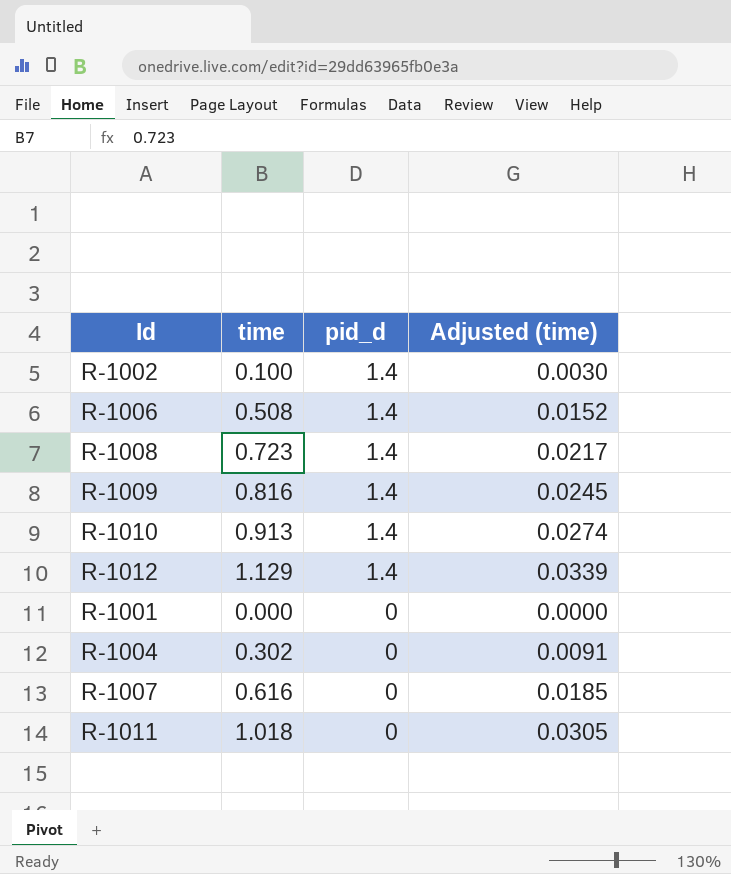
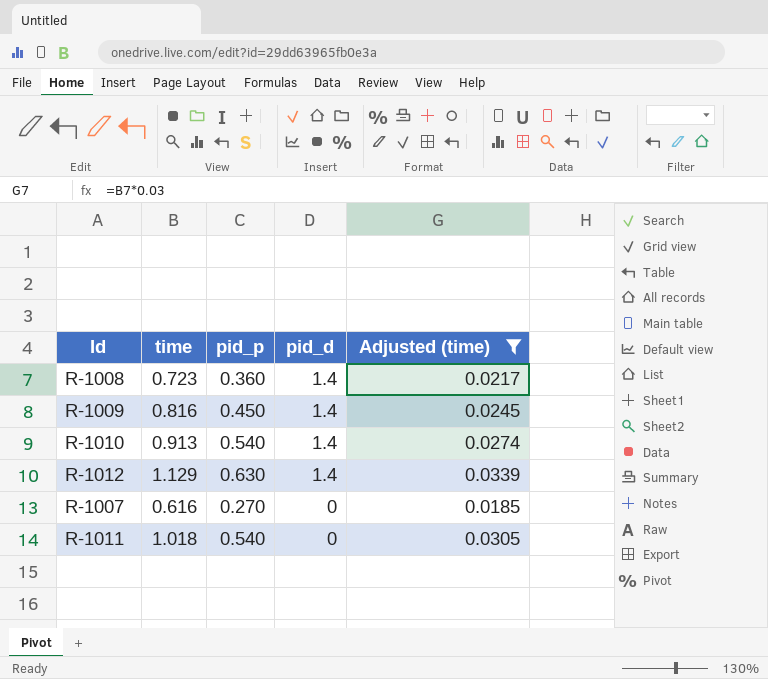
filter: none -> Adjusted (time) >= 0.0185
column pid_p | position: none -> 3

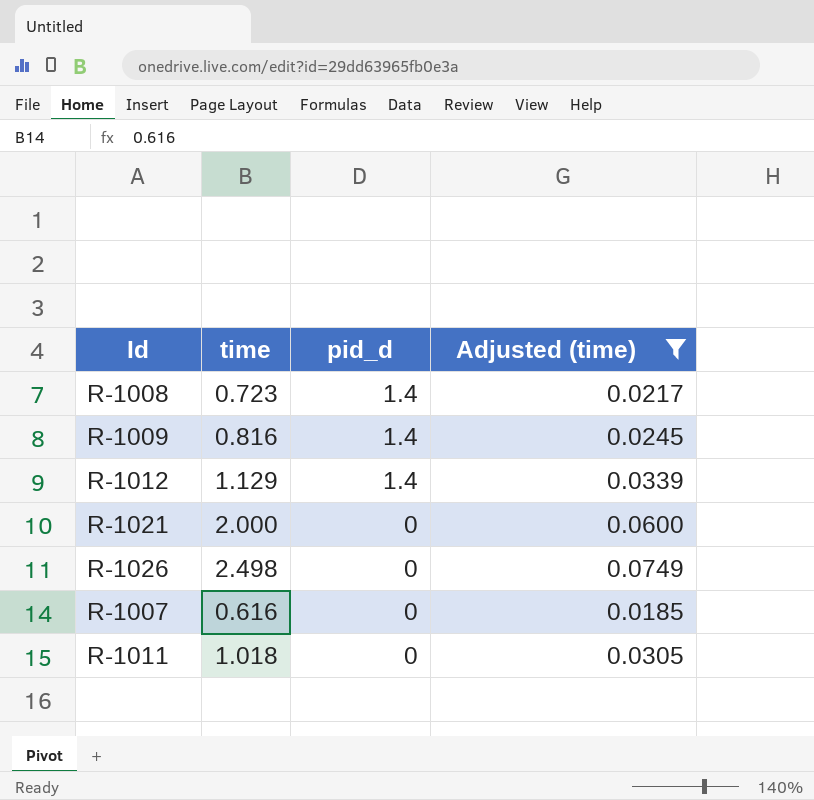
column pid_p | position: 3 -> none
row R-1010: 0.913 | 0.540 | 1.4 | 0.0274 -> none
row R-1021: none -> 2.000 | 0 | 0.0600
row R-1026: none -> 2.498 | 0 | 0.0749

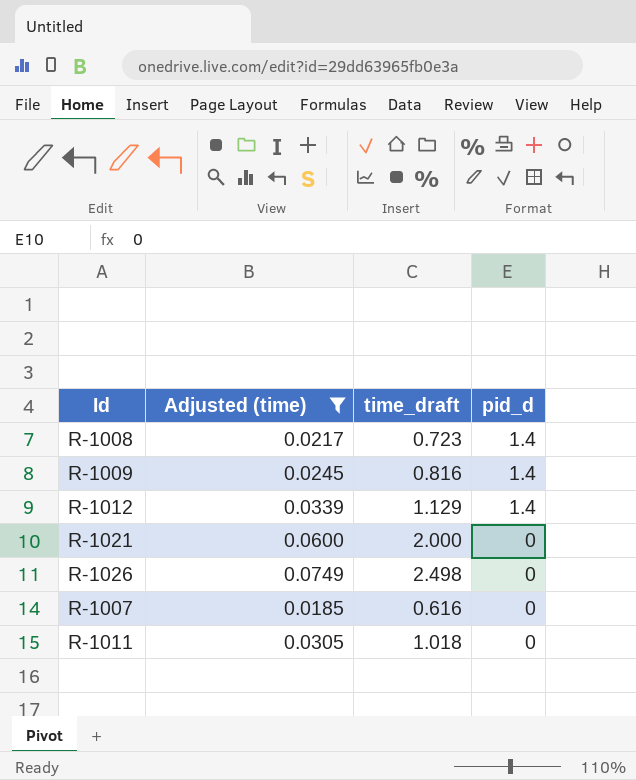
column Adjusted (time) | position: 4 -> 2
column name: time -> time_draft

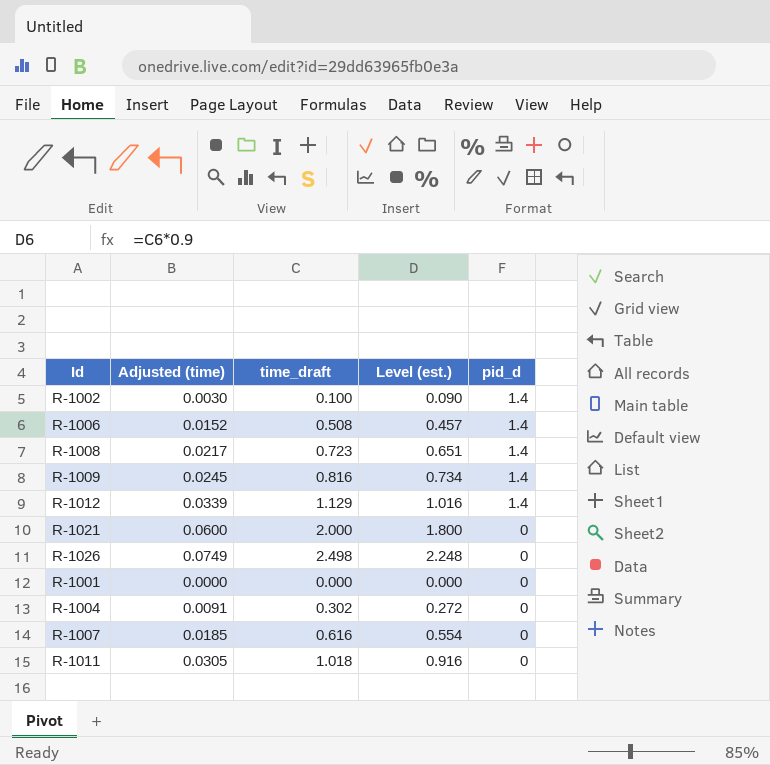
filter: Adjusted (time) >= 0.0185 -> none
column Level (est.) | formula: none -> [time_draft] * 0.9

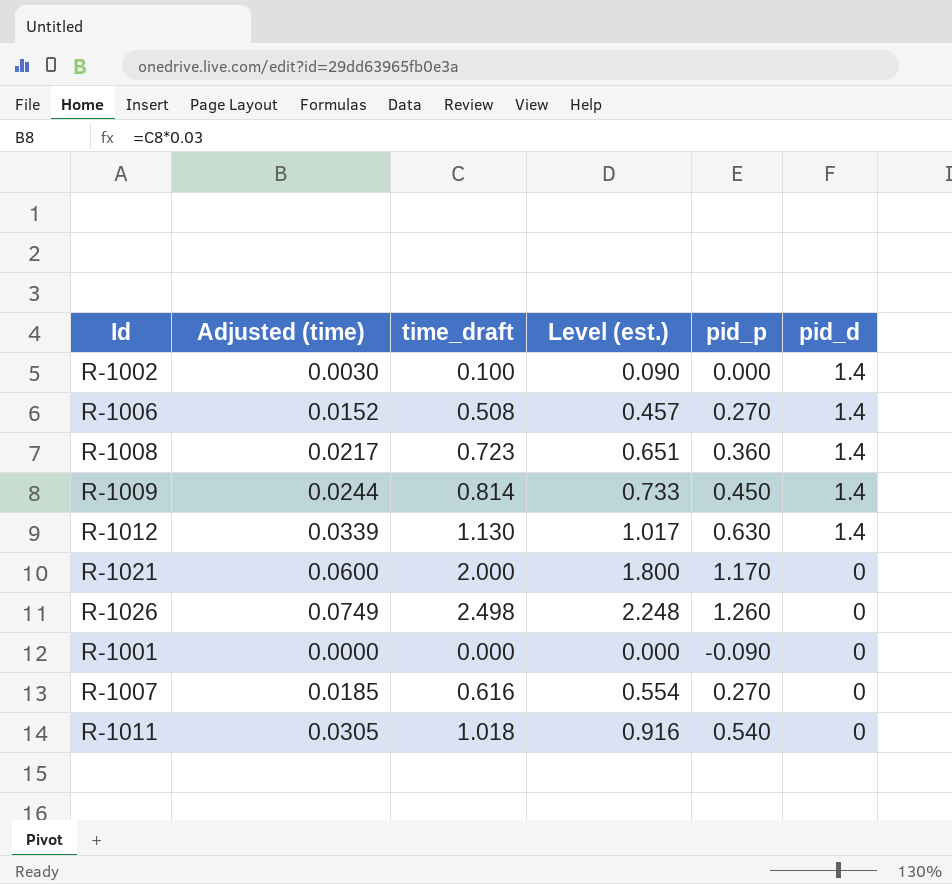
column pid_p | position: none -> 5
row R-1004: 0.0091 | 0.302 | 0.272 | 0 -> none
R-1009 | Adjusted (time): 0.0245 -> 0.0244
R-1009 | time_draft: 0.816 -> 0.814
R-1009 | Level (est.): 0.734 -> 0.733
R-1012 | time_draft: 1.129 -> 1.130
R-1012 | Level (est.): 1.016 -> 1.017

